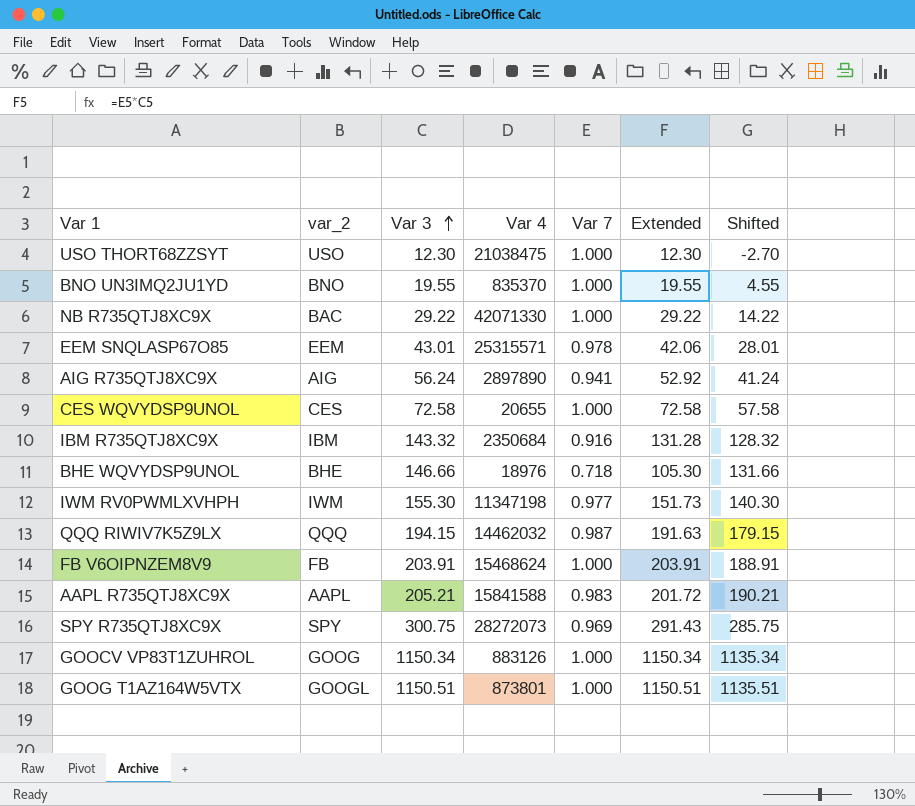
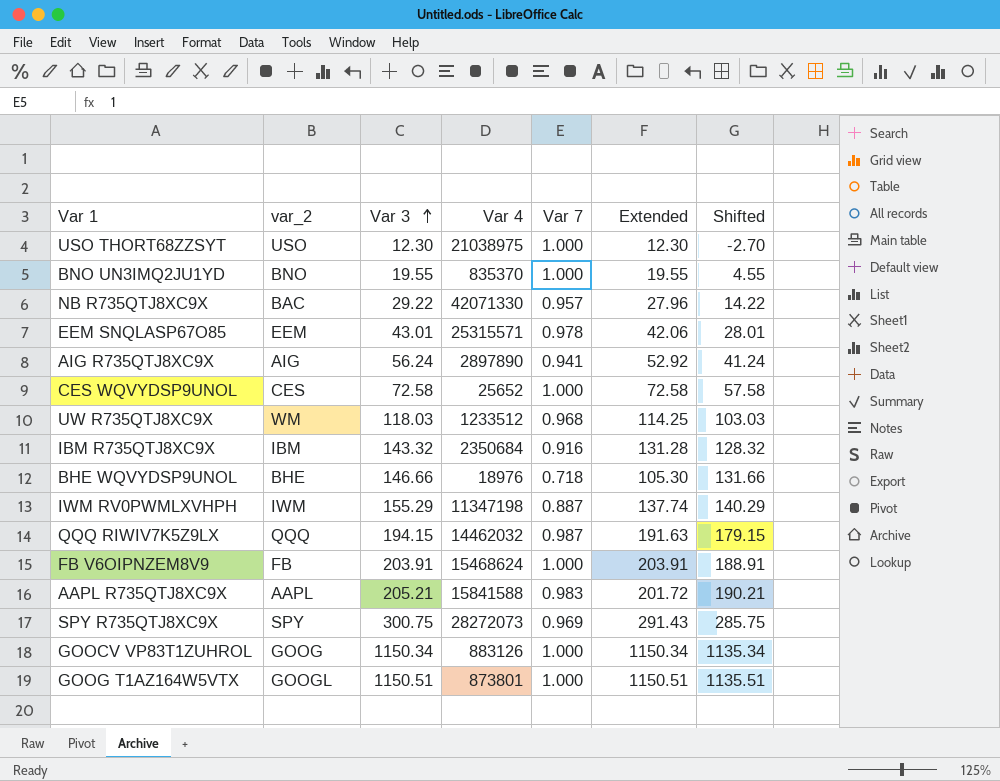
USO THORT68ZZSYT | Var 4: 21038475 -> 21038975
NB R735QTJ8XC9X | Var 7: 1.000 -> 0.957
NB R735QTJ8XC9X | Extended: 29.22 -> 27.96
CES WQVYDSP9UNOL | Var 4: 20655 -> 25652
row UW R735QTJ8XC9X: none -> WM | 118.03 | 1233512 | 0.968 | 114.25 | 103.03
IWM RV0PWMLXVHPH | Var 3: 155.30 -> 155.29
IWM RV0PWMLXVHPH | Var 7: 0.977 -> 0.887
IWM RV0PWMLXVHPH | Extended: 151.73 -> 137.74
IWM RV0PWMLXVHPH | Shifted: 140.30 -> 140.29

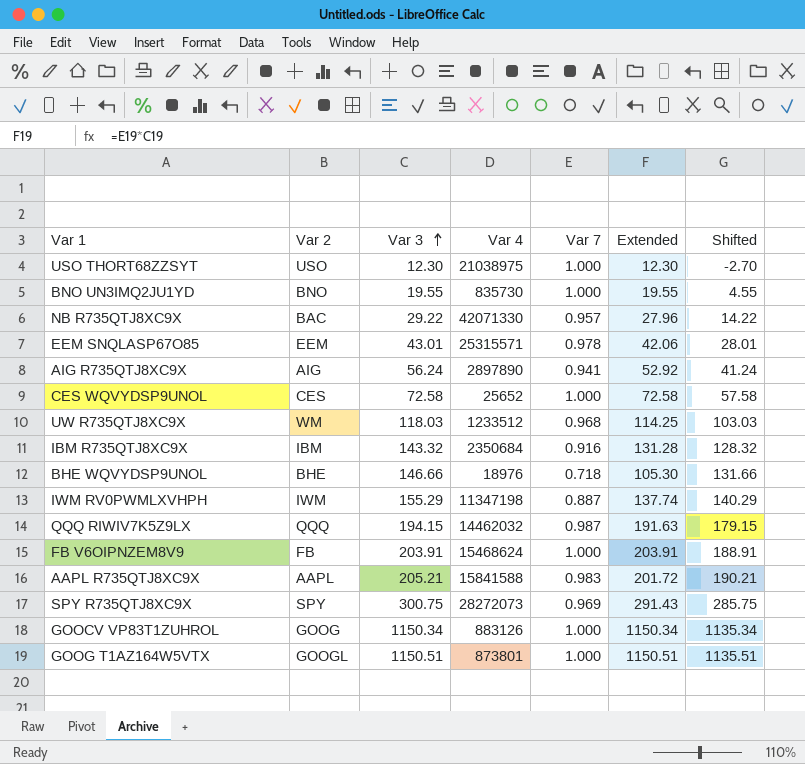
column name: var_2 -> Var 2
BNO UN3IMQ2JU1YD | Var 4: 835370 -> 835730

